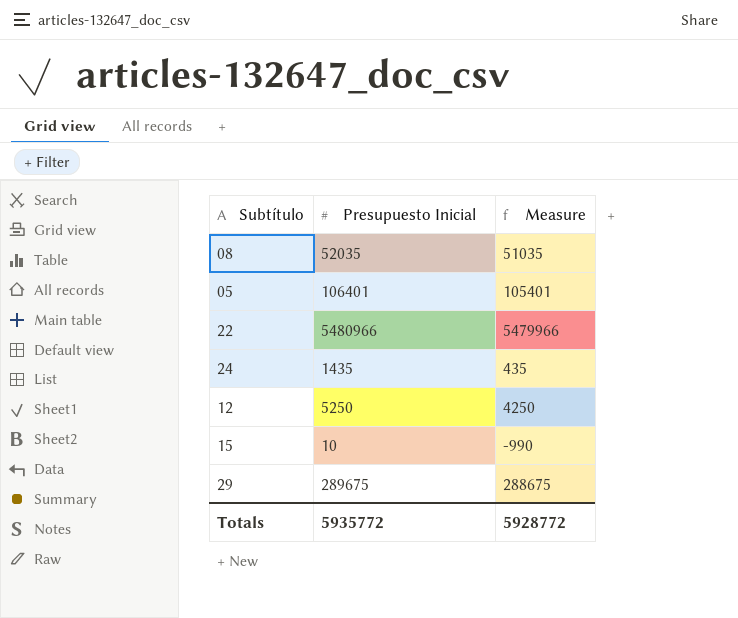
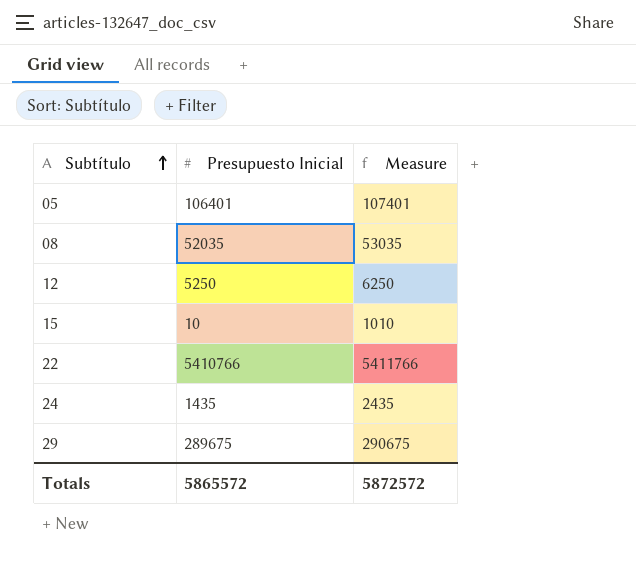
row order: none -> Subtítulo ascending
column Measure | formula: [Presupuesto Inicial] - 1000 -> [Presupuesto Inicial] + 1000
22 | Presupuesto Inicial: 5480966 -> 5410766
Totals | Presupuesto Inicial: 5935772 -> 5865572
Totals | Measure: 5928772 -> 5872572

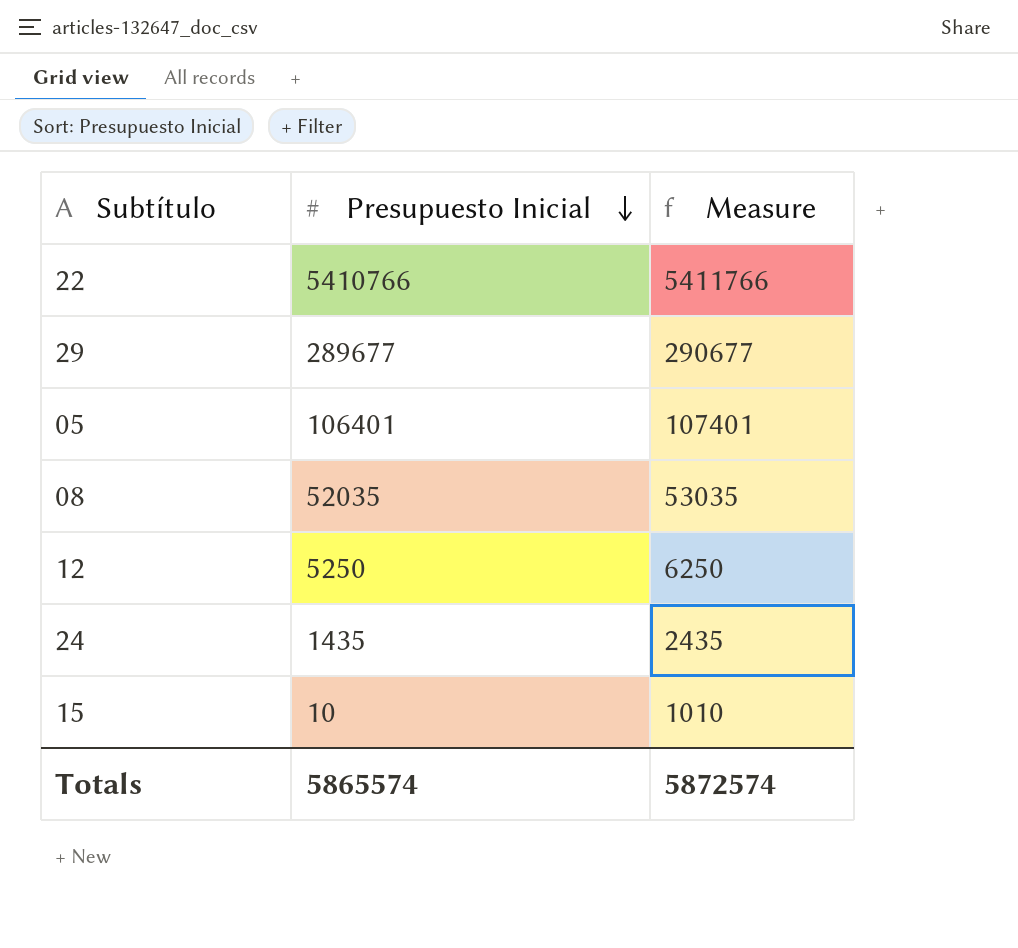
row order: Subtítulo ascending -> Presupuesto Inicial descending
29 | Presupuesto Inicial: 289675 -> 289677
29 | Measure: 290675 -> 290677
Totals | Presupuesto Inicial: 5865572 -> 5865574
Totals | Measure: 5872572 -> 5872574

